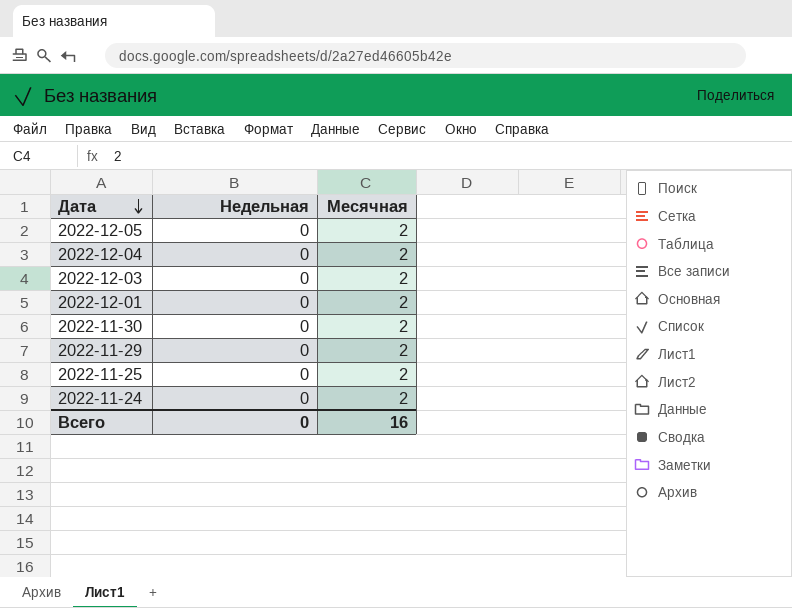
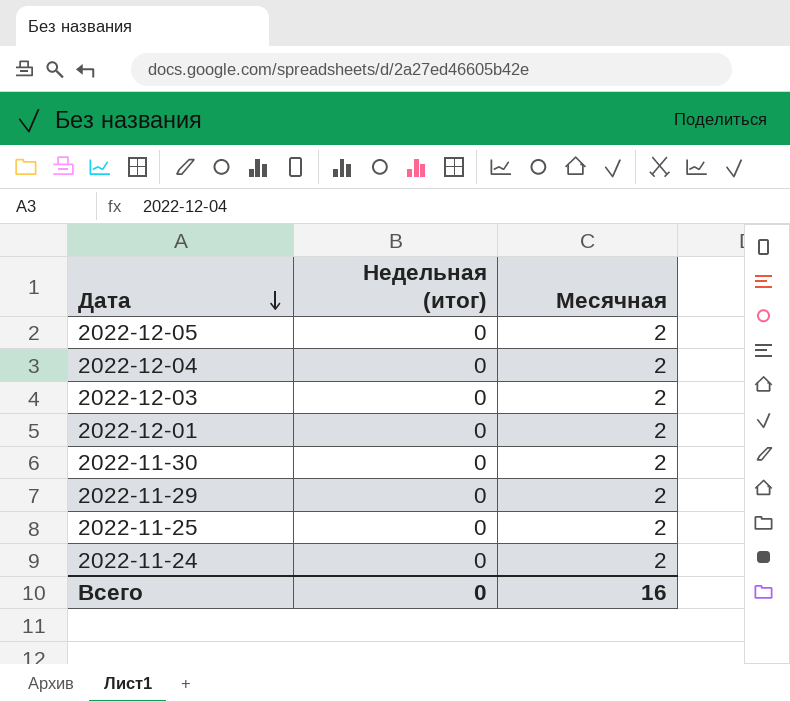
column name: Недельная -> Недельная (итог)

